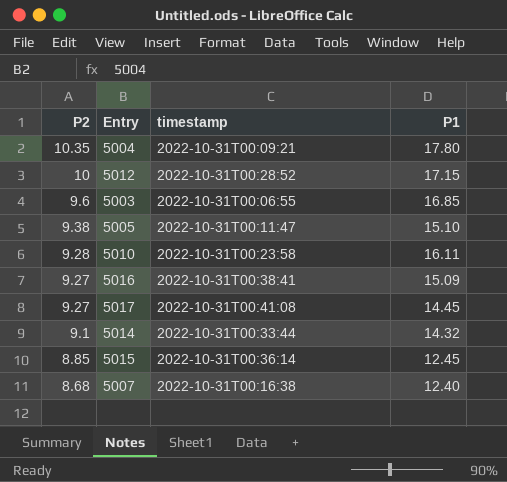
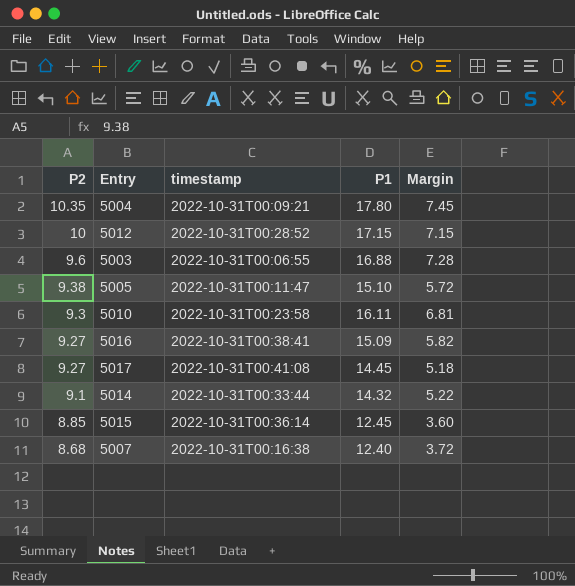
column Margin | formula: none -> [P1] - [P2]
5003 | P1: 16.85 -> 16.88
5010 | P2: 9.28 -> 9.3

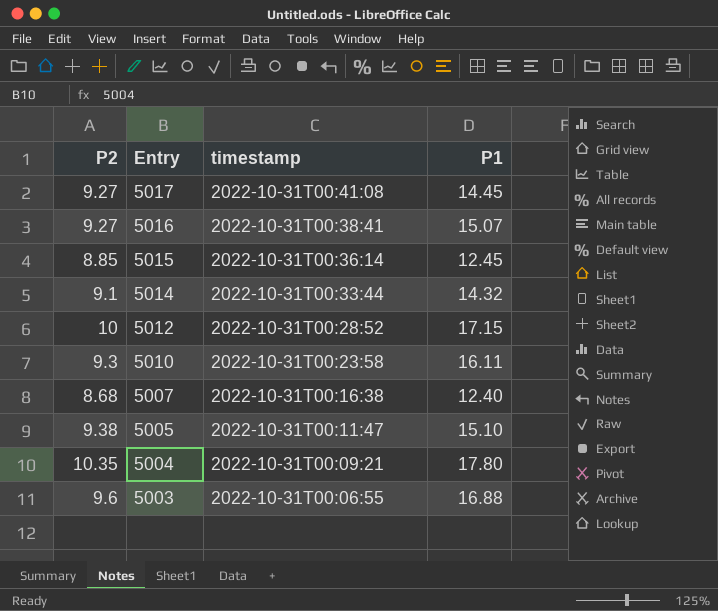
row order: P2 descending -> Entry descending
column Margin | formula: [P1] - [P2] -> none
5016 | P1: 15.09 -> 15.07

